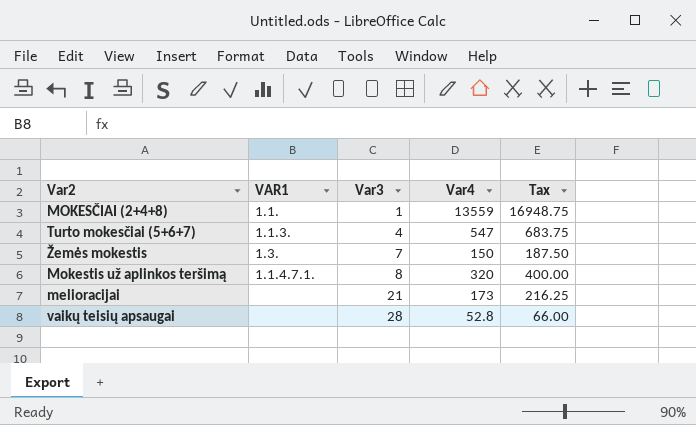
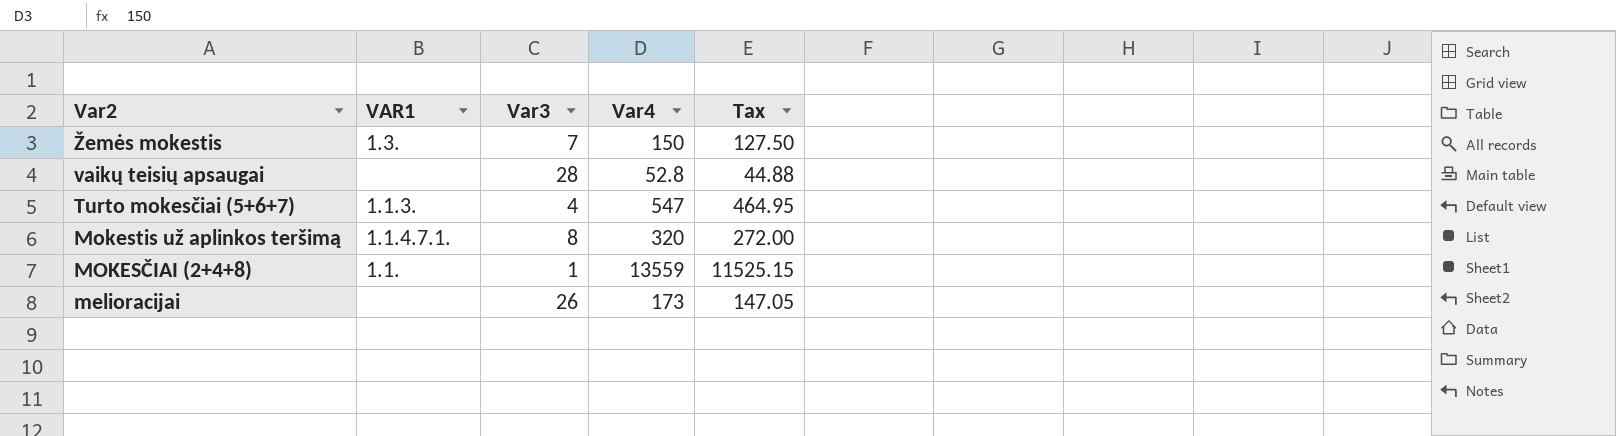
row order: Var3 ascending -> Var2 descending
column Tax | formula: [Var4] * 1.25 -> [Var4] * 0.85
melioracijai | Var3: 21 -> 26

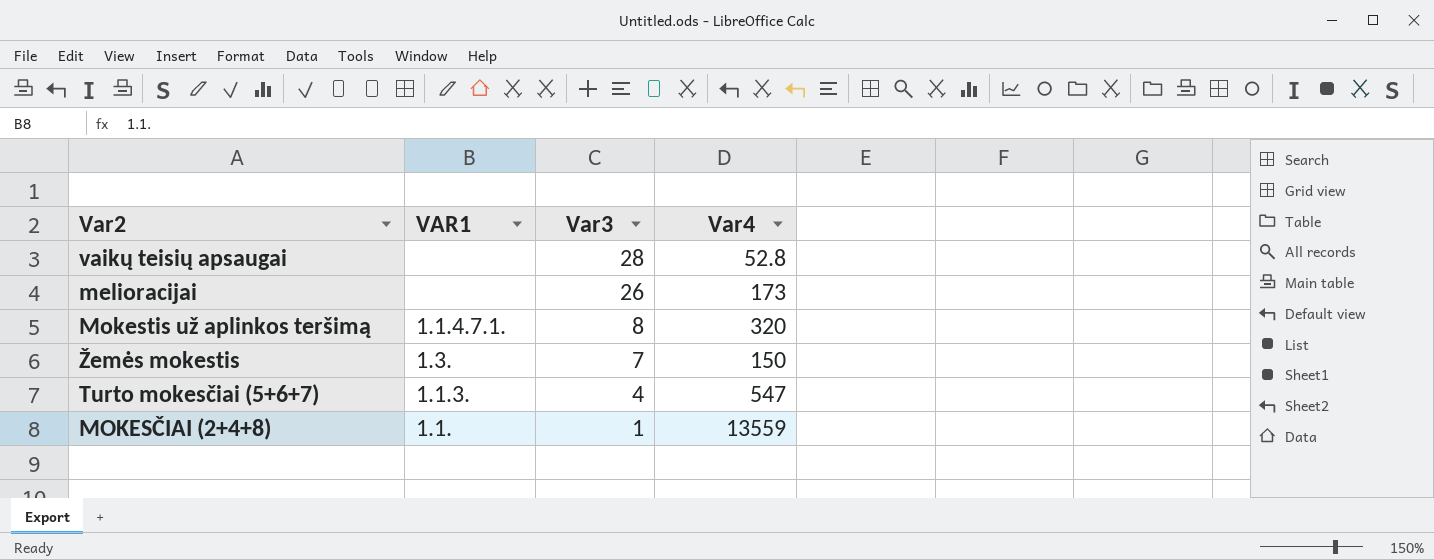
row order: Var2 descending -> Var3 descending
column Tax | formula: [Var4] * 0.85 -> none

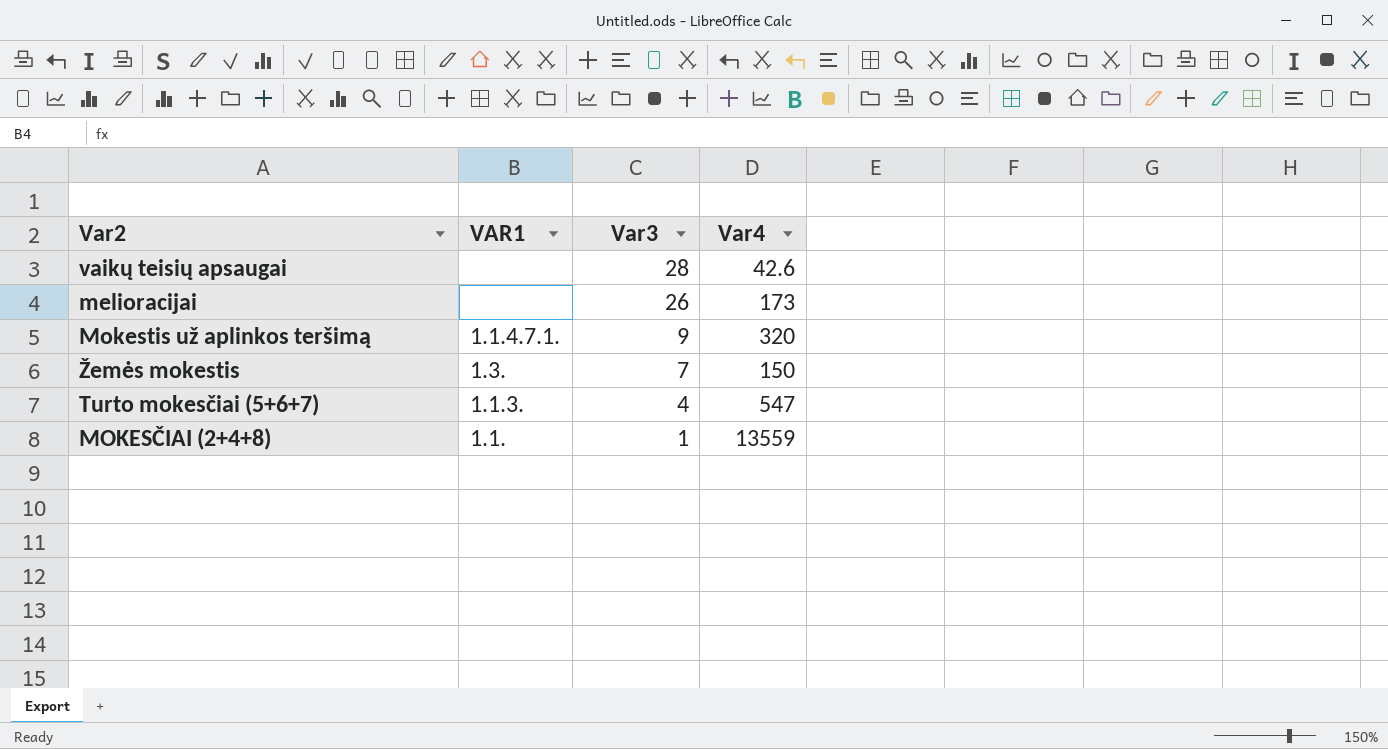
vaikų teisių apsaugai | Var4: 52.8 -> 42.6
Mokestis už aplinkos teršimą | Var3: 8 -> 9

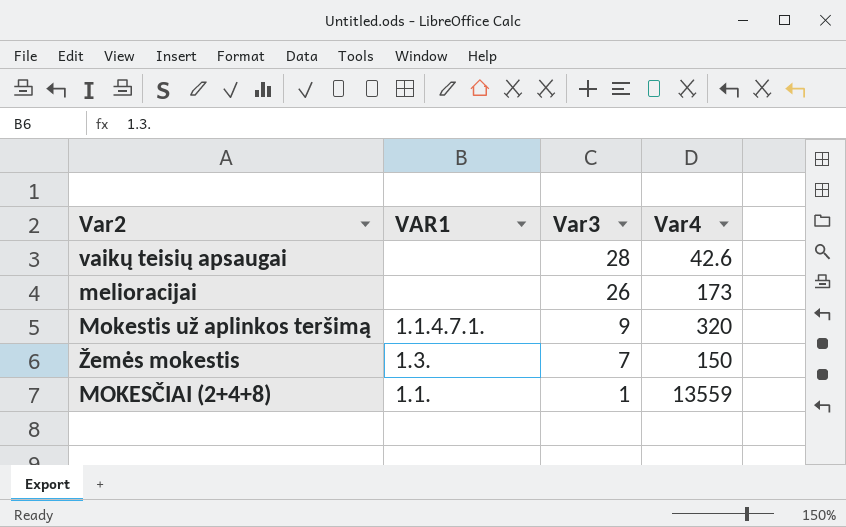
row Turto mokesčiai (5+6+7): 1.1.3. | 4 | 547 -> none

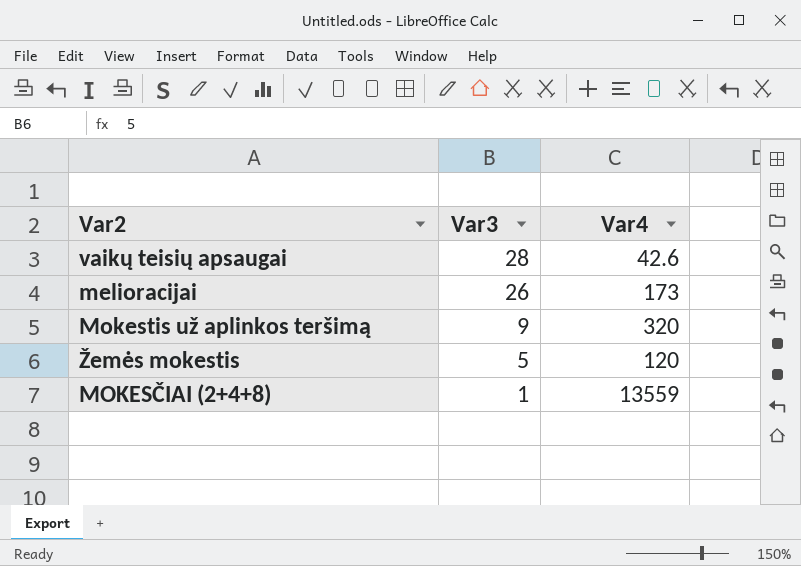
column VAR1 | position: 2 -> none
Žemės mokestis | Var3: 7 -> 5
Žemės mokestis | Var4: 150 -> 120

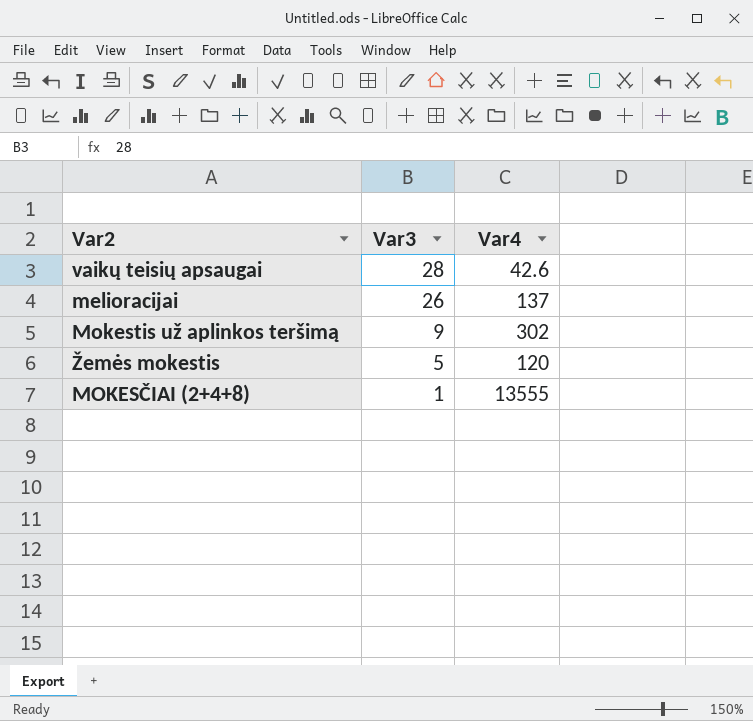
melioracijai | Var4: 173 -> 137
Mokestis už aplinkos teršimą | Var4: 320 -> 302
MOKESČIAI (2+4+8) | Var4: 13559 -> 13555

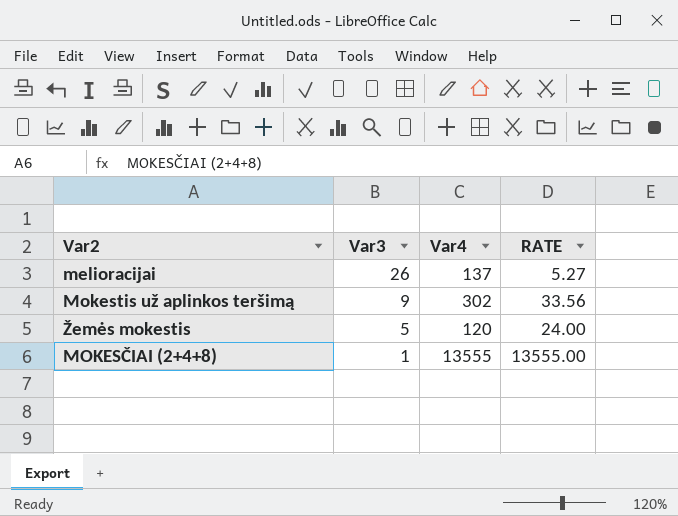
column RATE | formula: none -> [Var4] / [Var3]
row vaikų teisių apsaugai: 28 | 42.6 -> none

